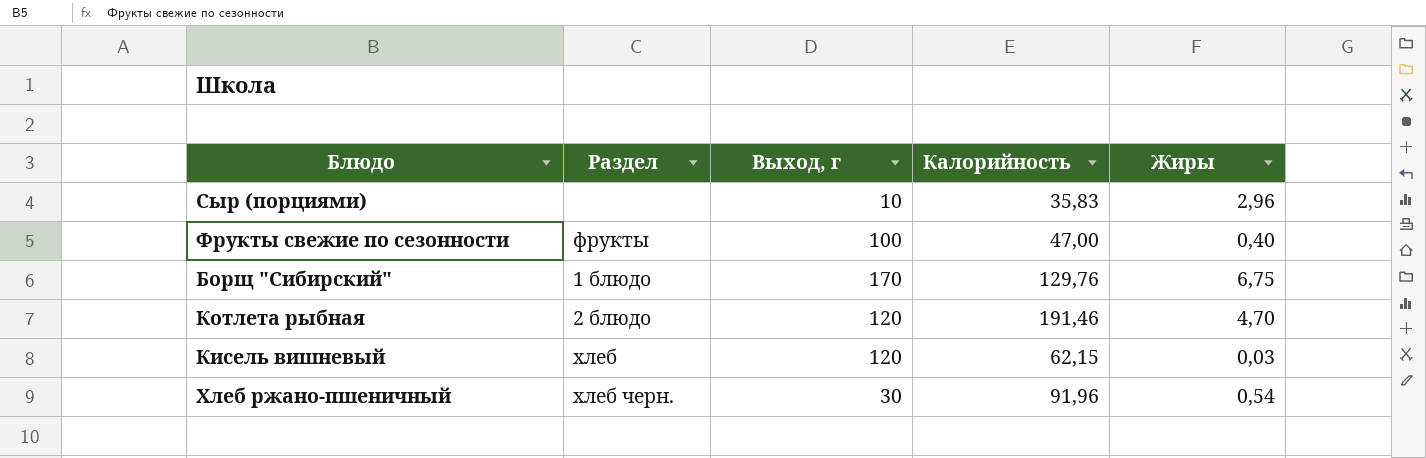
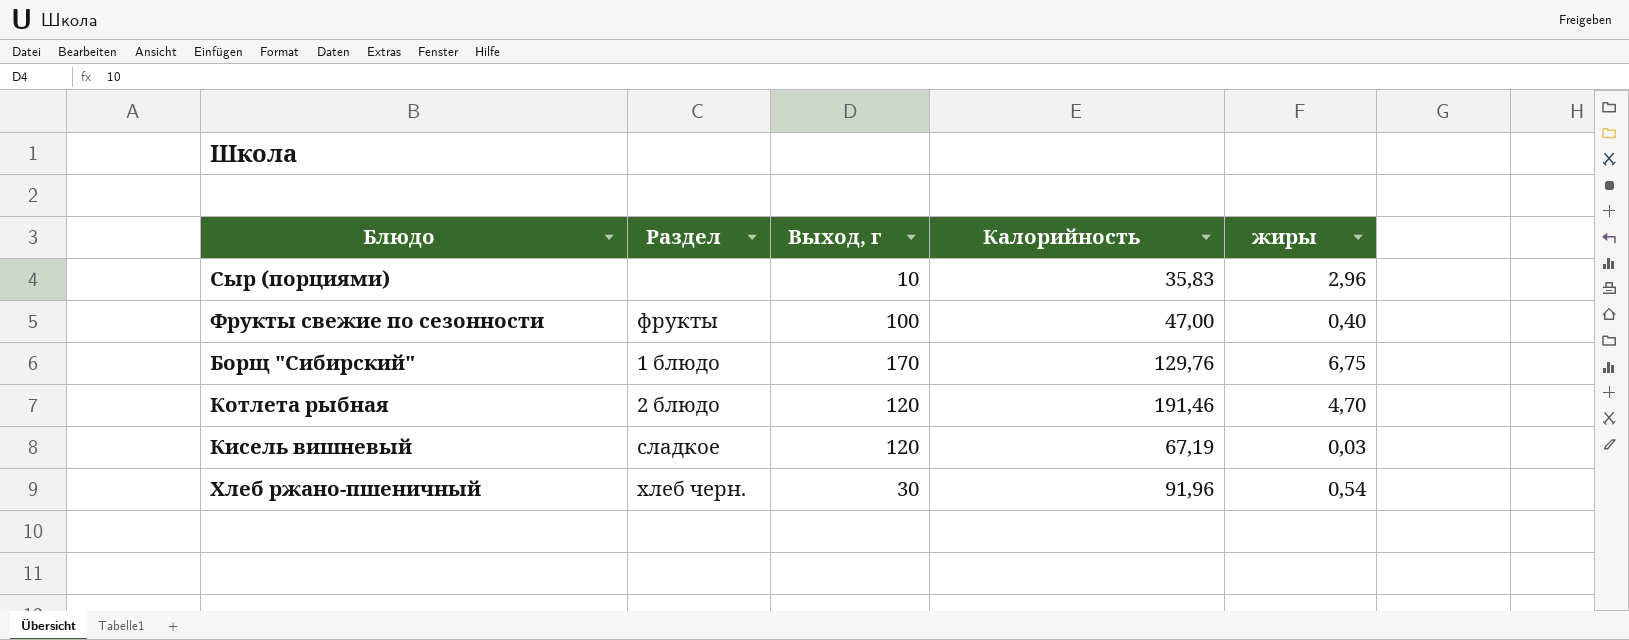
column name: Жиры -> жиры
Кисель вишневый | Раздел: хлеб -> сладкое
Кисель вишневый | Калорийность: 62,15 -> 67,19

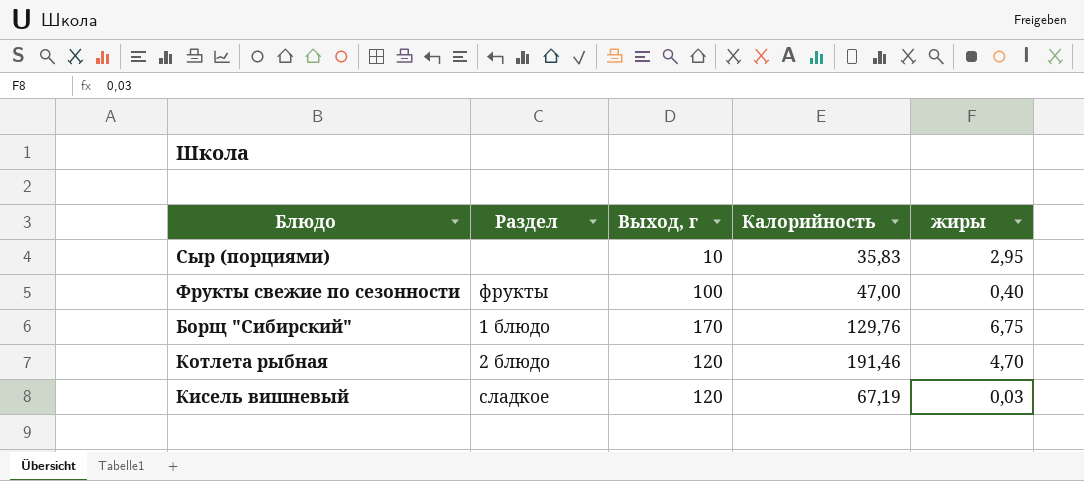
row Хлеб ржано-пшеничный: хлеб черн. | 30 | 91,96 | 0,54 -> none
Сыр (порциями) | жиры: 2,96 -> 2,95

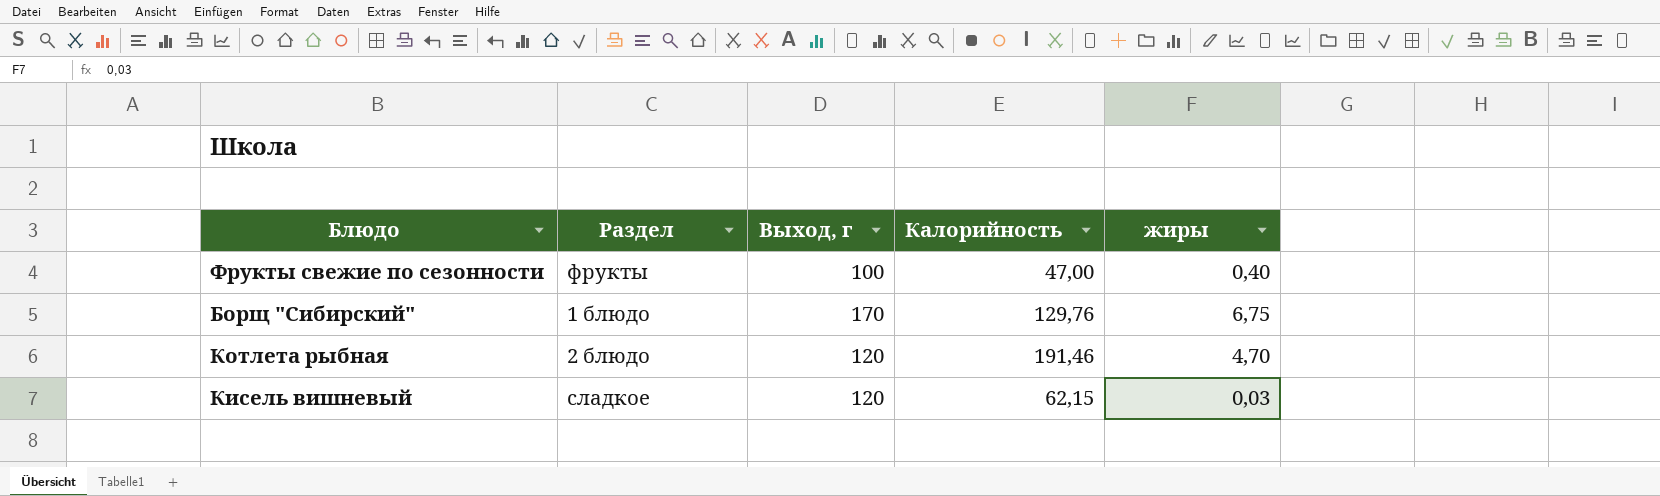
row Сыр (порциями): none | 10 | 35,83 | 2,95 -> none
Кисель вишневый | Калорийность: 67,19 -> 62,15

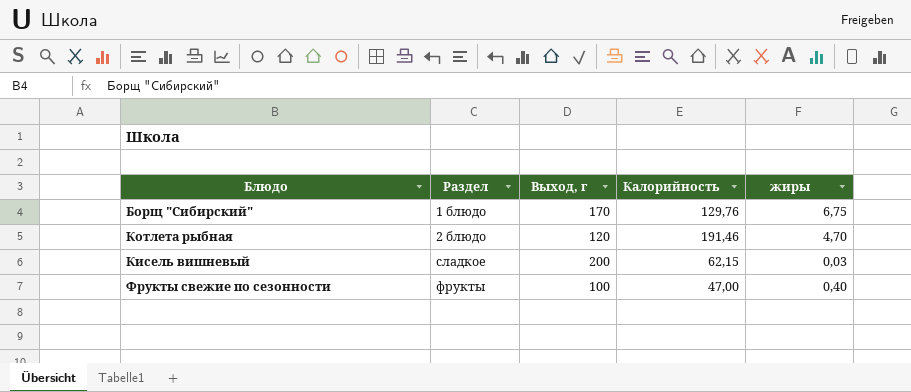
row order: none -> Раздел ascending
Кисель вишневый | Выход, г: 120 -> 200

